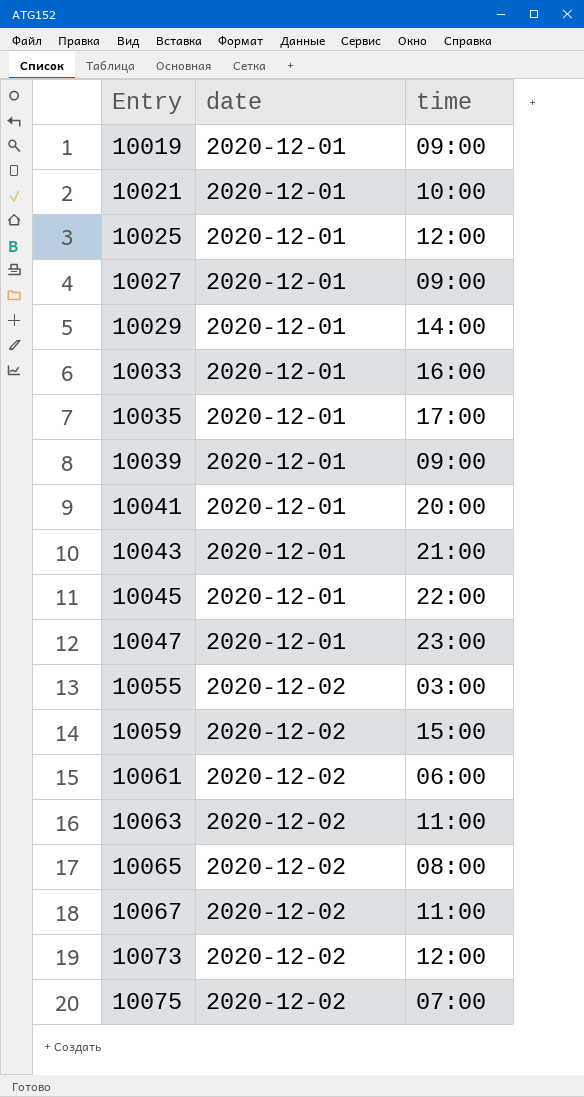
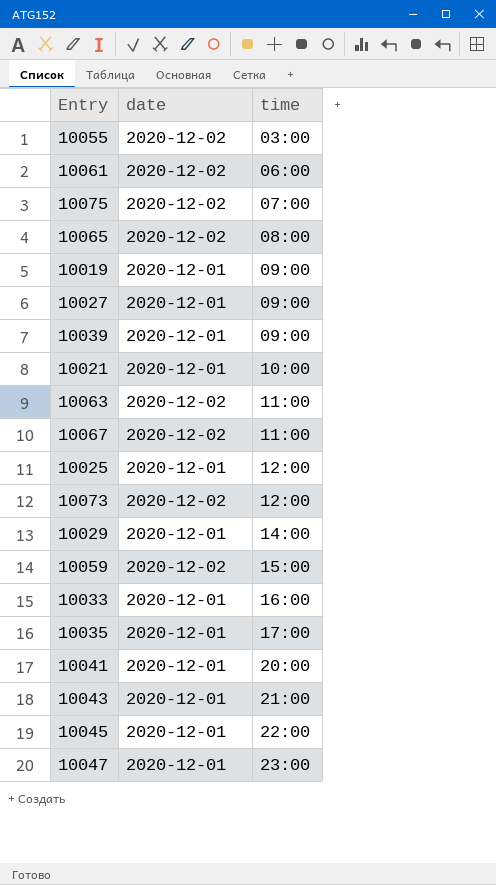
row order: Entry ascending -> time ascending

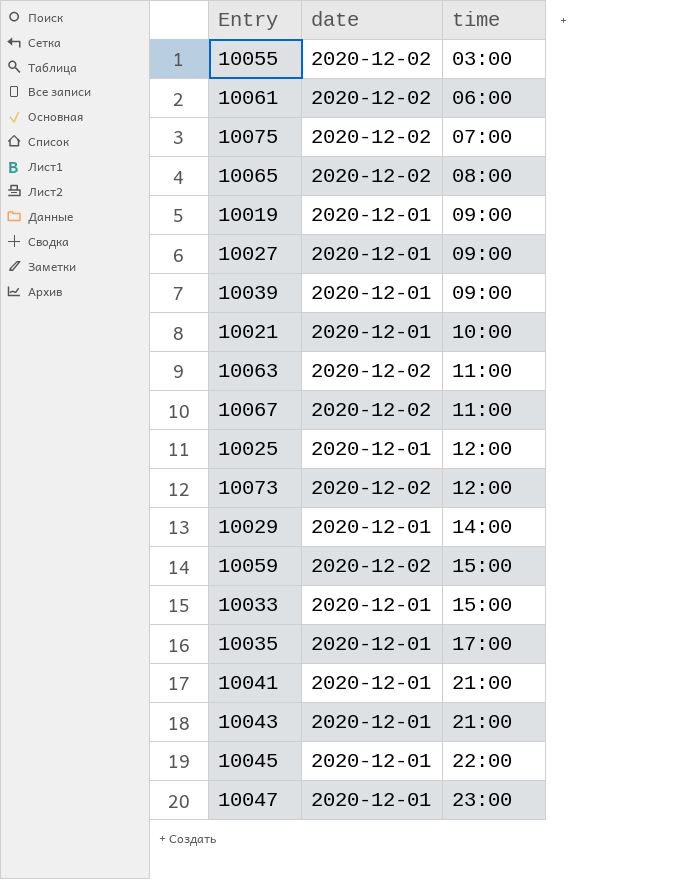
10033 | time: 16:00 -> 15:00
10041 | time: 20:00 -> 21:00

